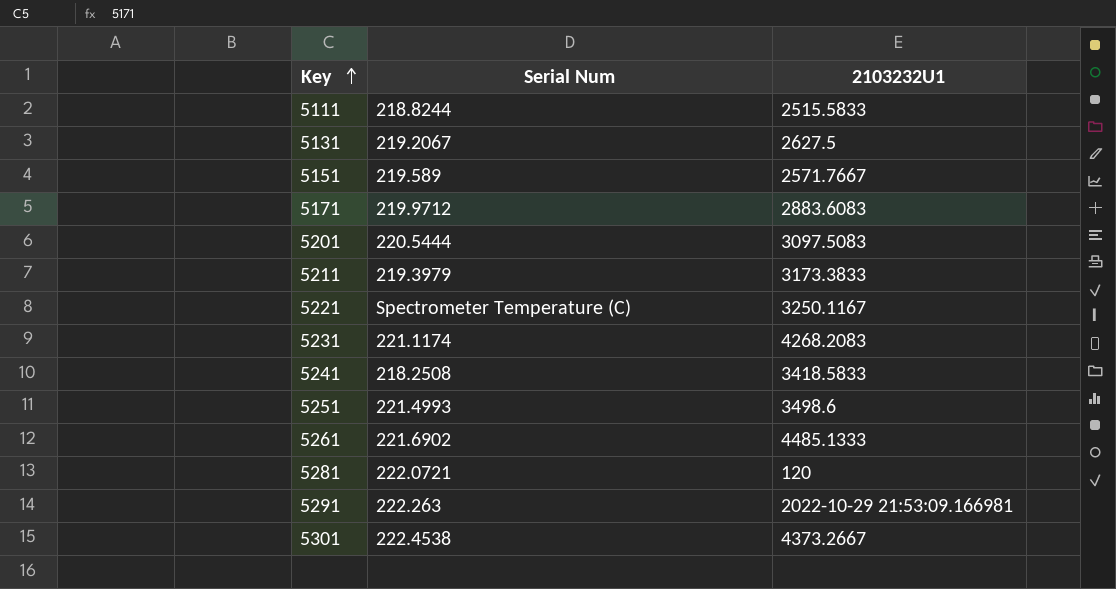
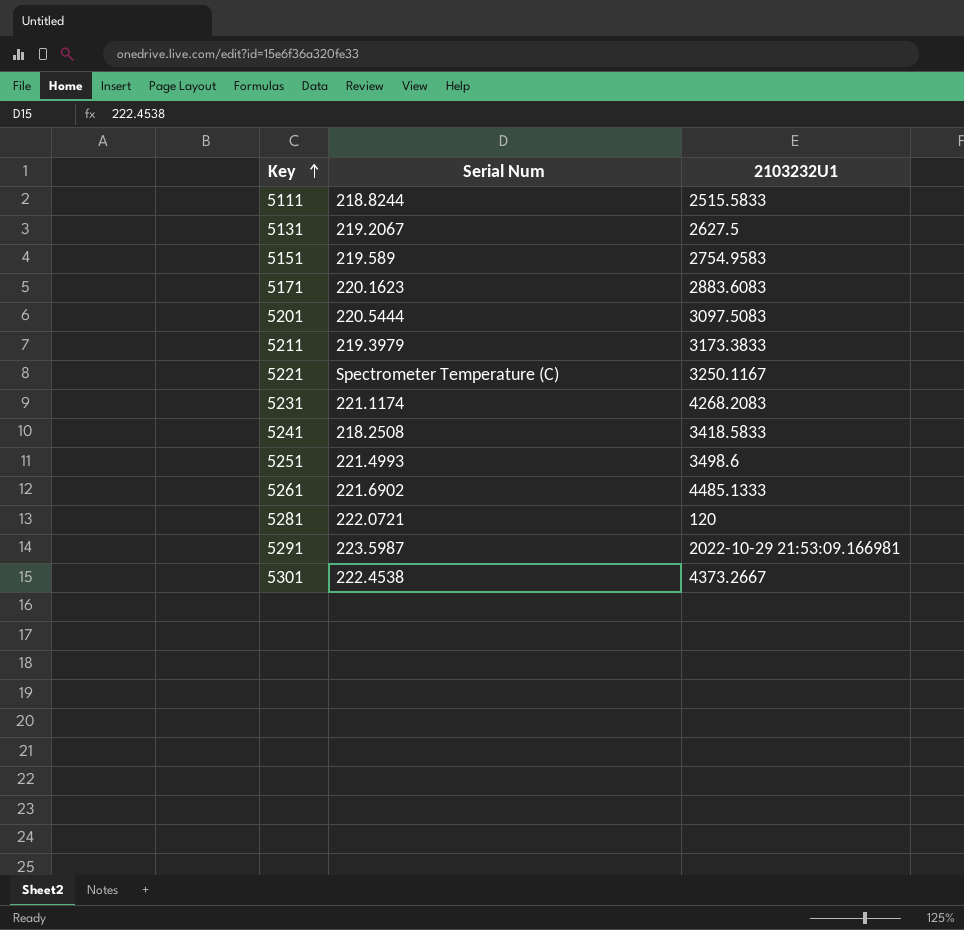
5151 | 2103232U1: 2571.7667 -> 2754.9583
5171 | Serial Num: 219.9712 -> 220.1623
5291 | Serial Num: 222.263 -> 223.5987

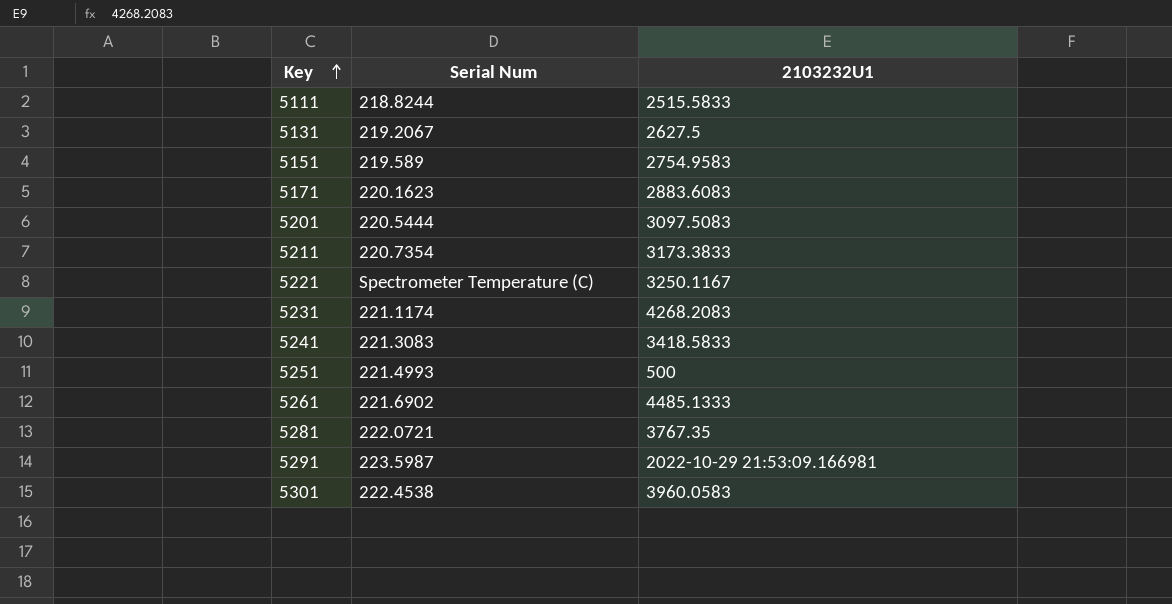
5211 | Serial Num: 219.3979 -> 220.7354
5241 | Serial Num: 218.2508 -> 221.3083
5251 | 2103232U1: 3498.6 -> 500
5281 | 2103232U1: 120 -> 3767.35
5301 | 2103232U1: 4373.2667 -> 3960.0583

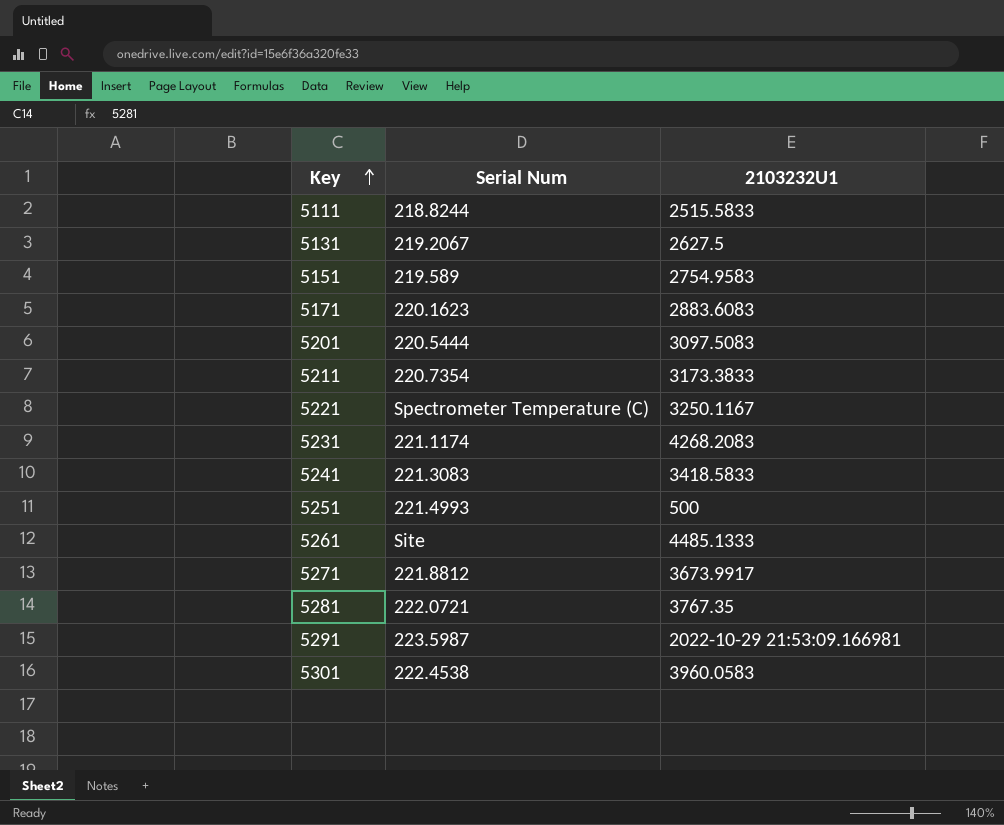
5261 | Serial Num: 221.6902 -> Site
row 5271: none -> 221.8812 | 3673.9917

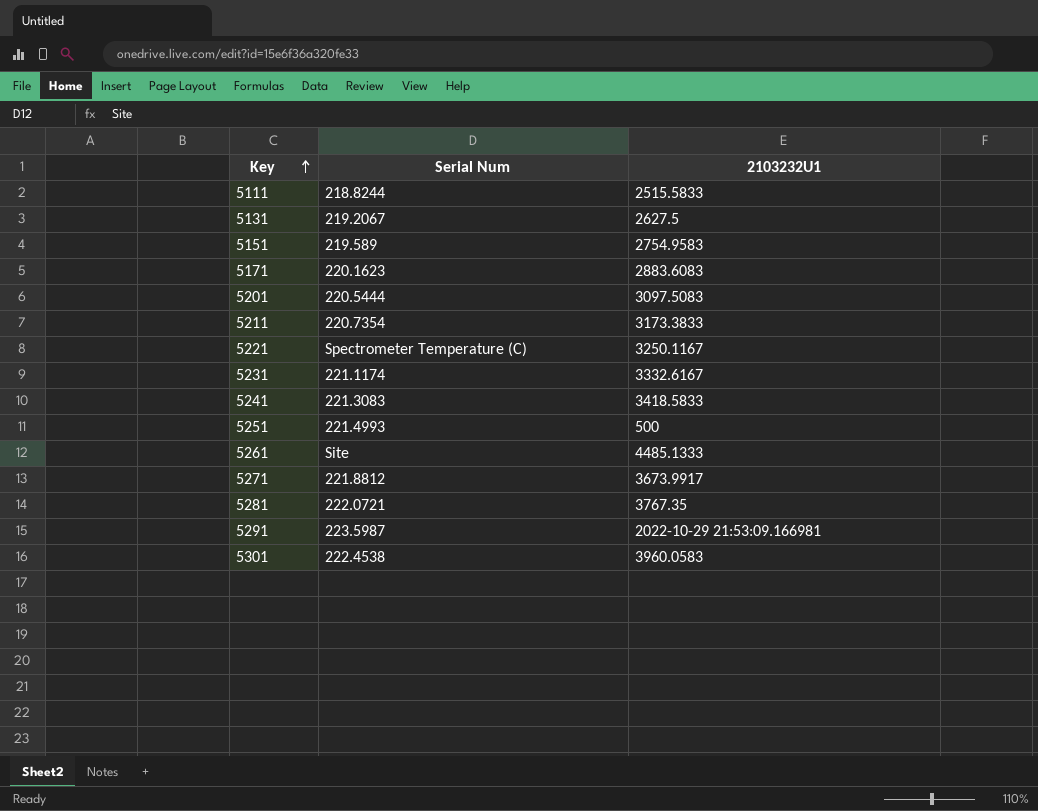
5231 | 2103232U1: 4268.2083 -> 3332.6167

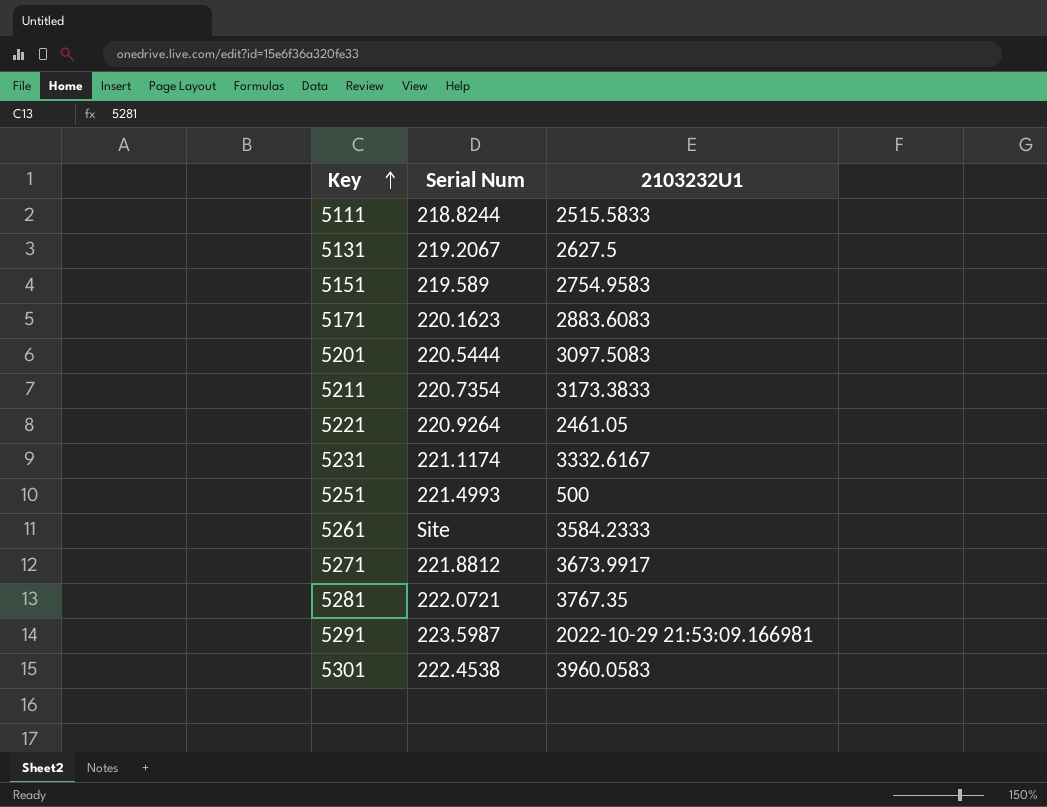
row 5241: 221.3083 | 3418.5833 -> none
5221 | Serial Num: Spectrometer Temperature (C) -> 220.9264
5221 | 2103232U1: 3250.1167 -> 2461.05
5261 | 2103232U1: 4485.1333 -> 3584.2333

